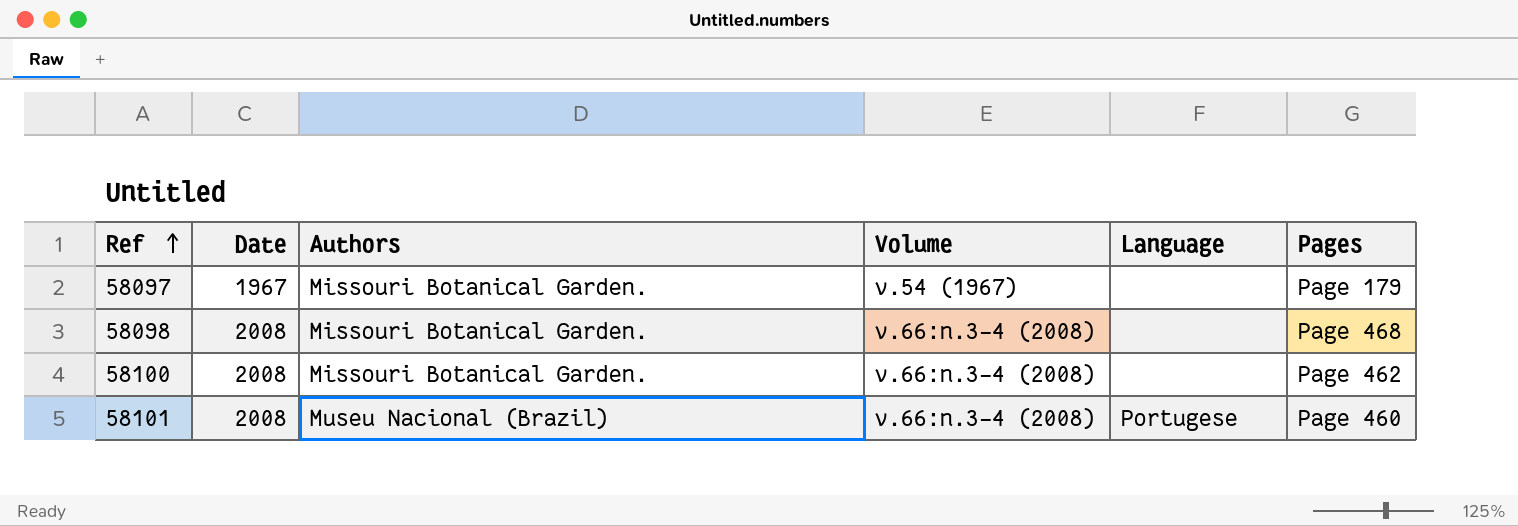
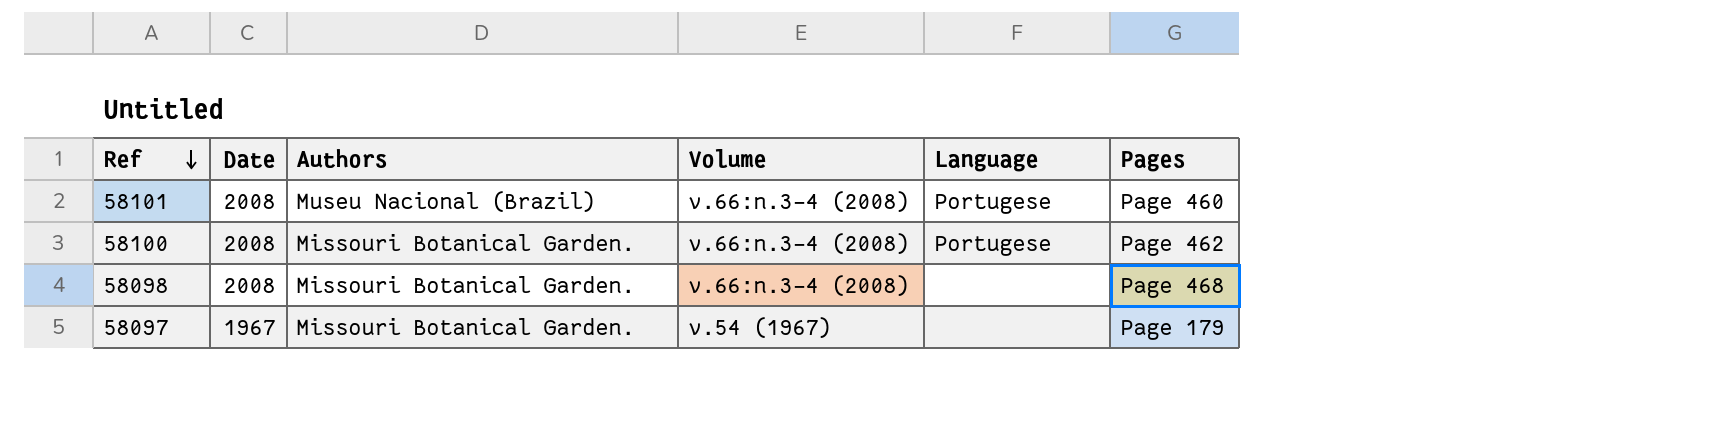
row order: Ref ascending -> Ref descending
58100 | Language: none -> Portugese

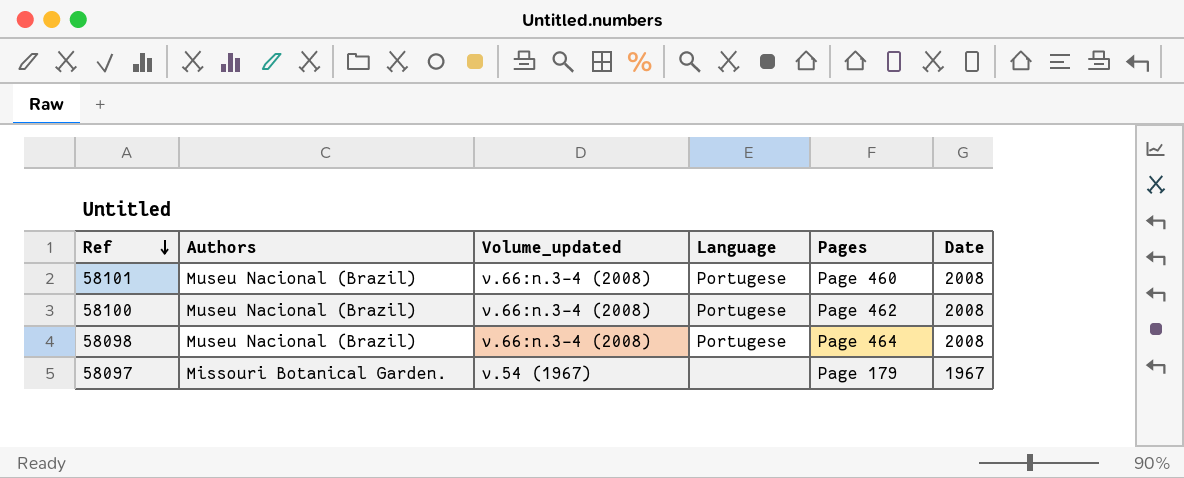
column name: Volume -> Volume_updated
column Date | position: 2 -> 6
58100 | Authors: Missouri Botanical Garden. -> Museu Nacional (Brazil)
58098 | Authors: Missouri Botanical Garden. -> Museu Nacional (Brazil)
58098 | Language: none -> Portugese
58098 | Pages: Page 468 -> Page 464

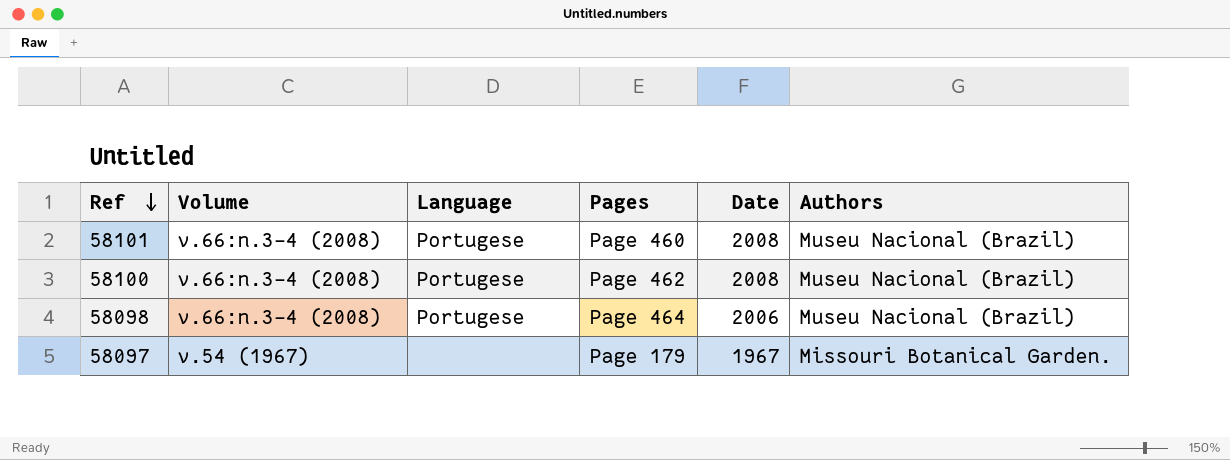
column name: Volume_updated -> Volume
column Authors | position: 2 -> 6
58098 | Date: 2008 -> 2006

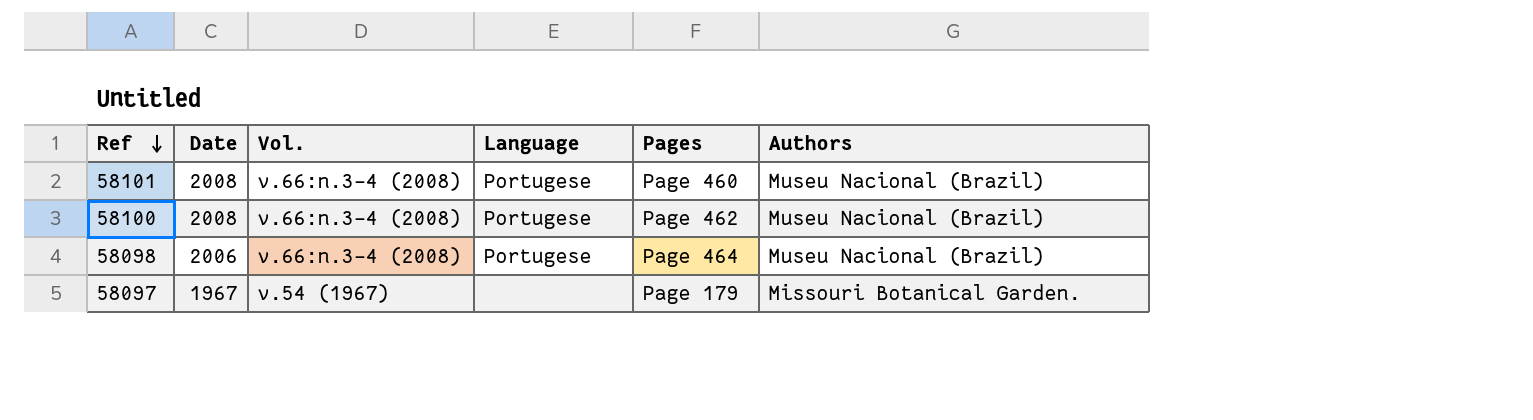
column Date | position: 5 -> 2
column name: Volume -> Vol.

